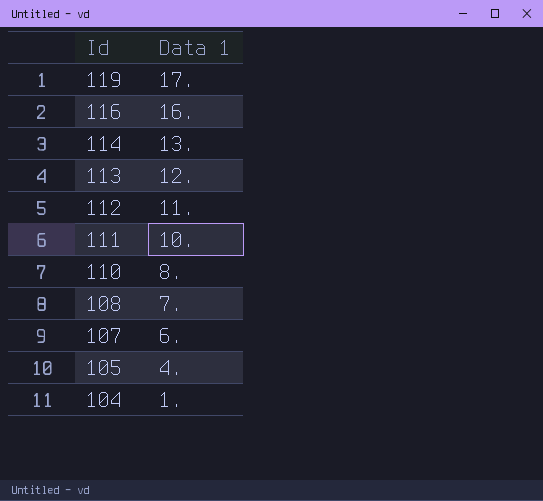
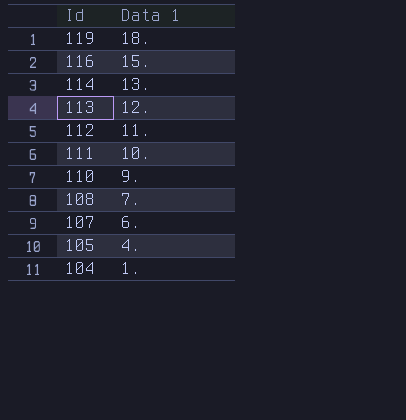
119 | Data 1: 17. -> 18.
116 | Data 1: 16. -> 15.
110 | Data 1: 8. -> 9.

